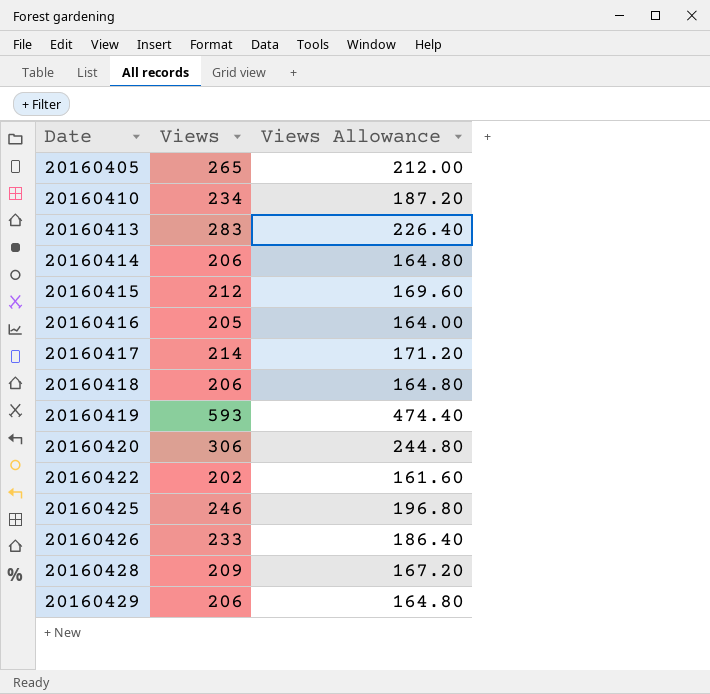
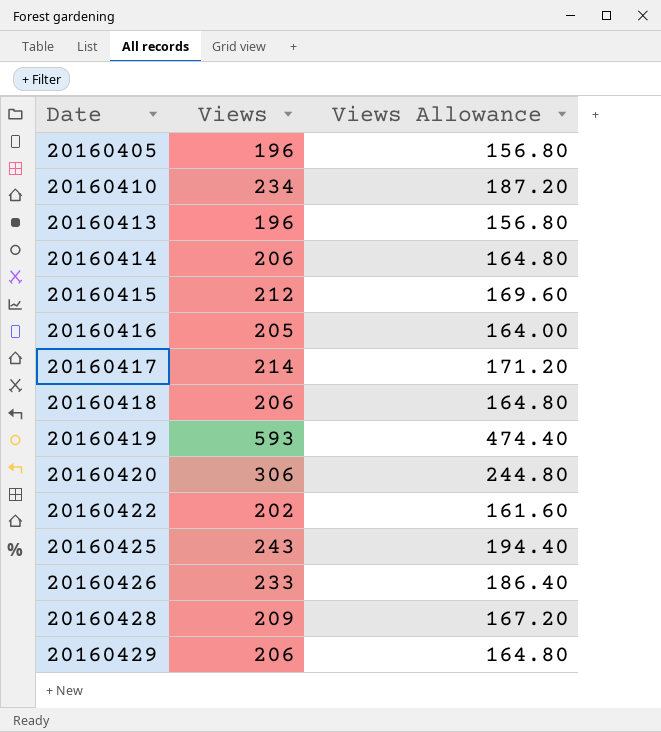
20160405 | Views: 265 -> 196
20160405 | Views Allowance: 212.00 -> 156.80
20160413 | Views: 283 -> 196
20160413 | Views Allowance: 226.40 -> 156.80
20160425 | Views: 246 -> 243
20160425 | Views Allowance: 196.80 -> 194.40

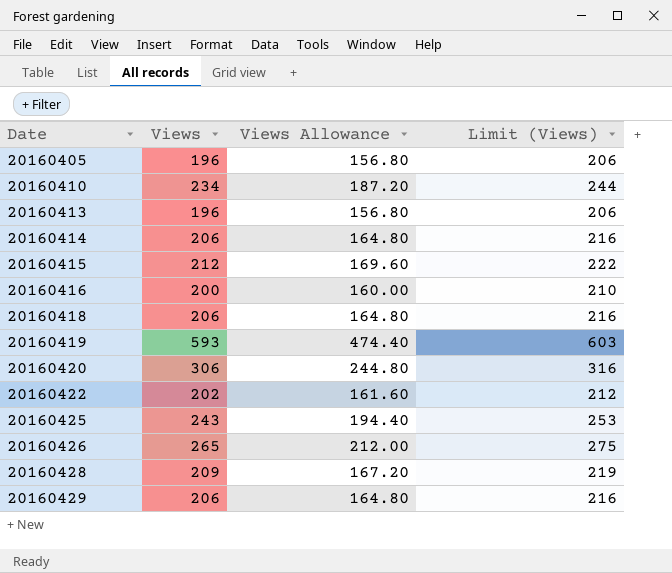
column Limit (Views) | formula: none -> [Views] + 10
row 20160417: 214 | 171.20 -> none
20160416 | Views: 205 -> 200
20160416 | Views Allowance: 164.00 -> 160.00
20160426 | Views: 233 -> 265
20160426 | Views Allowance: 186.40 -> 212.00

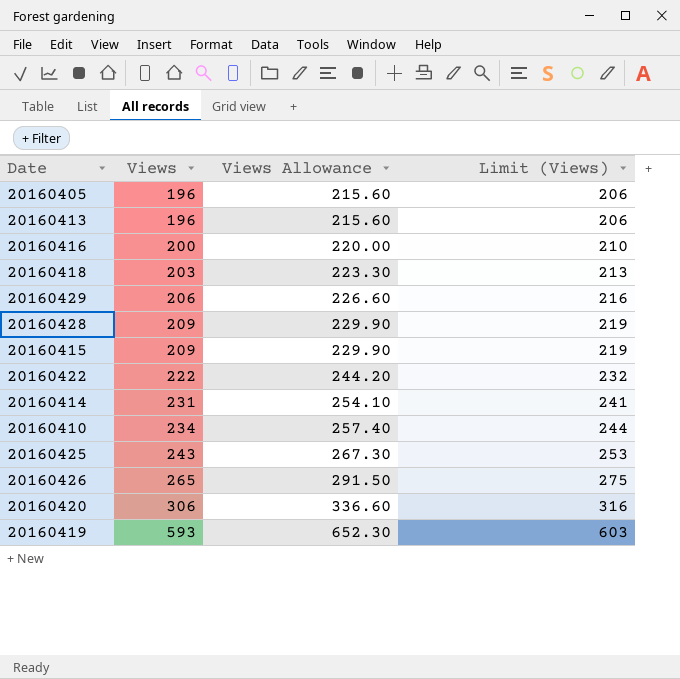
row order: Date ascending -> Views ascending
column Views Allowance | formula: [Views] * 0.8 -> [Views] * 1.1
20160418 | Views: 206 -> 203
20160418 | Limit (Views): 216 -> 213
20160415 | Views: 212 -> 209
20160415 | Limit (Views): 222 -> 219
20160422 | Views: 202 -> 222
20160422 | Limit (Views): 212 -> 232
20160414 | Views: 206 -> 231
20160414 | Limit (Views): 216 -> 241

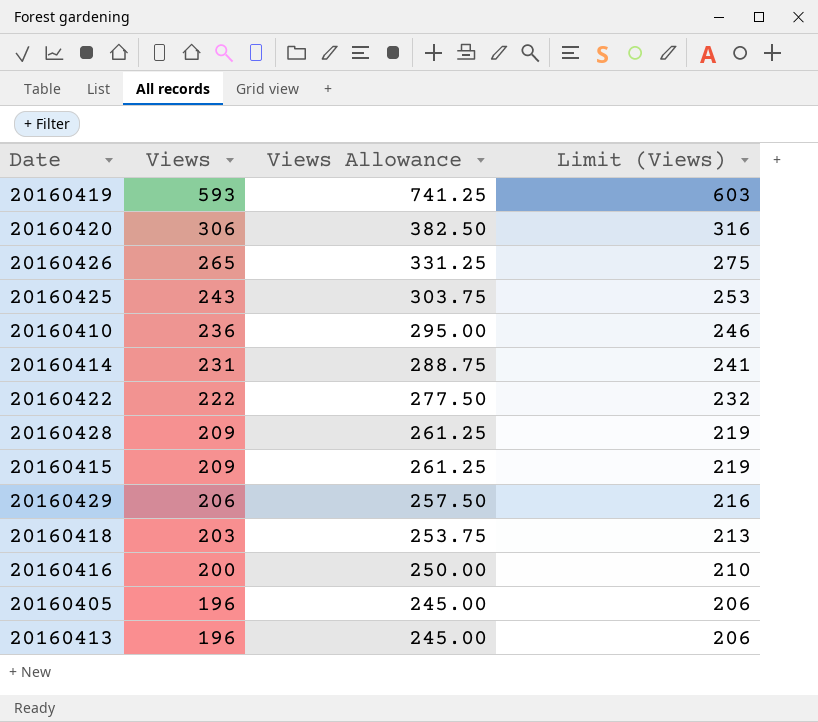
row order: Views ascending -> Views descending
column Views Allowance | formula: [Views] * 1.1 -> [Views] * 1.25
20160410 | Views: 234 -> 236
20160410 | Limit (Views): 244 -> 246

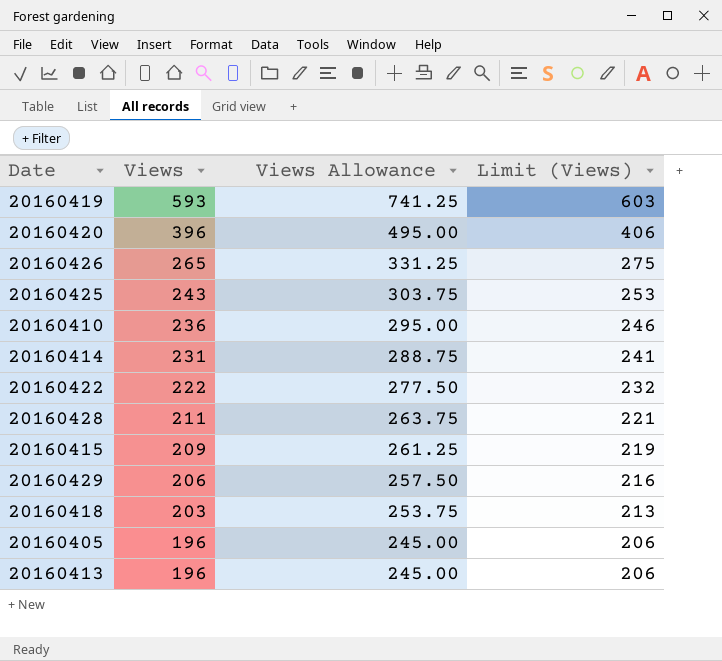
row 20160416: 200 | 250.00 | 210 -> none
20160420 | Views: 306 -> 396
20160420 | Views Allowance: 382.50 -> 495.00
20160420 | Limit (Views): 316 -> 406
20160428 | Views: 209 -> 211
20160428 | Views Allowance: 261.25 -> 263.75
20160428 | Limit (Views): 219 -> 221

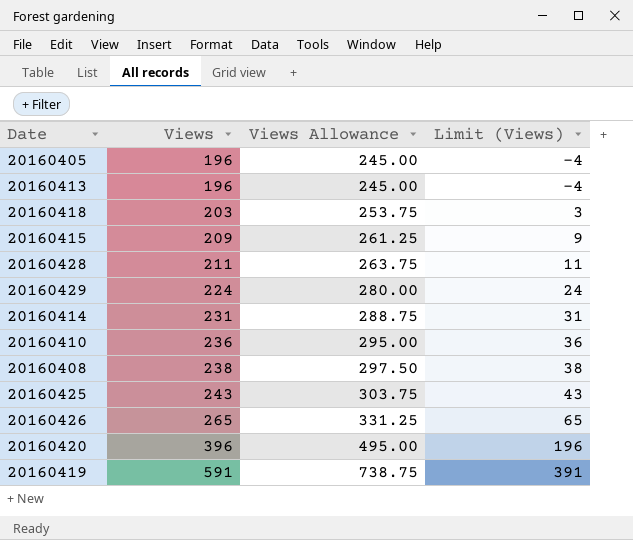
row order: Views descending -> Views ascending
column Limit (Views) | formula: [Views] + 10 -> [Views] - 200
row 20160422: 222 | 277.50 | 232 -> none
20160429 | Views: 206 -> 224
20160429 | Views Allowance: 257.50 -> 280.00
row 20160408: none -> 238 | 297.50 | 38
20160419 | Views: 593 -> 591
20160419 | Views Allowance: 741.25 -> 738.75

